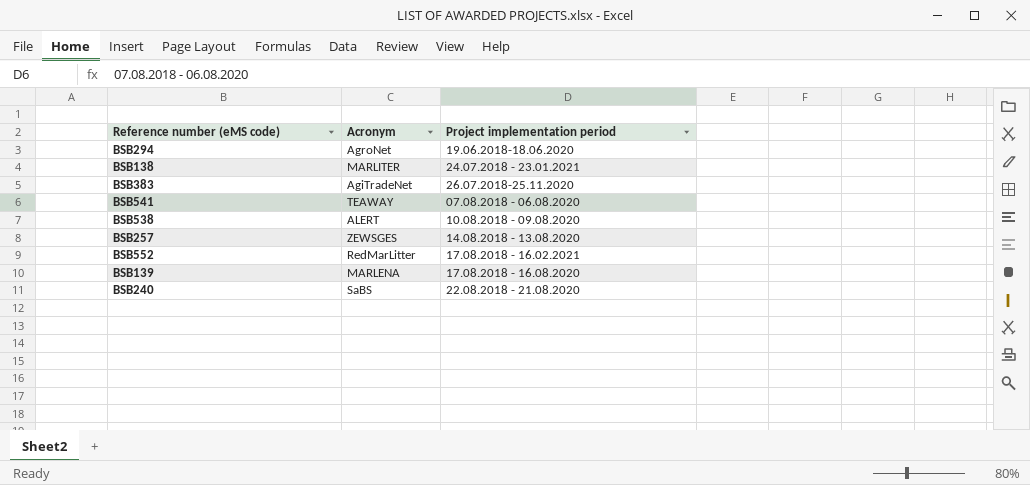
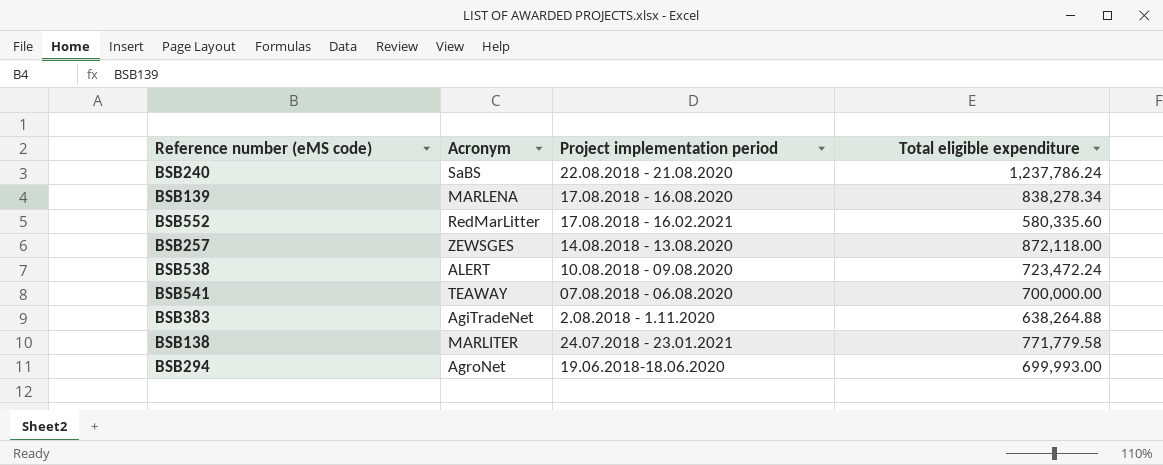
row order: Project implementation period ascending -> Project implementation period descending
column Total eligible expenditure | position: none -> 4
BSB383 | Project implementation period: 26.07.2018-25.11.2020 -> 2.08.2018 - 1.11.2020

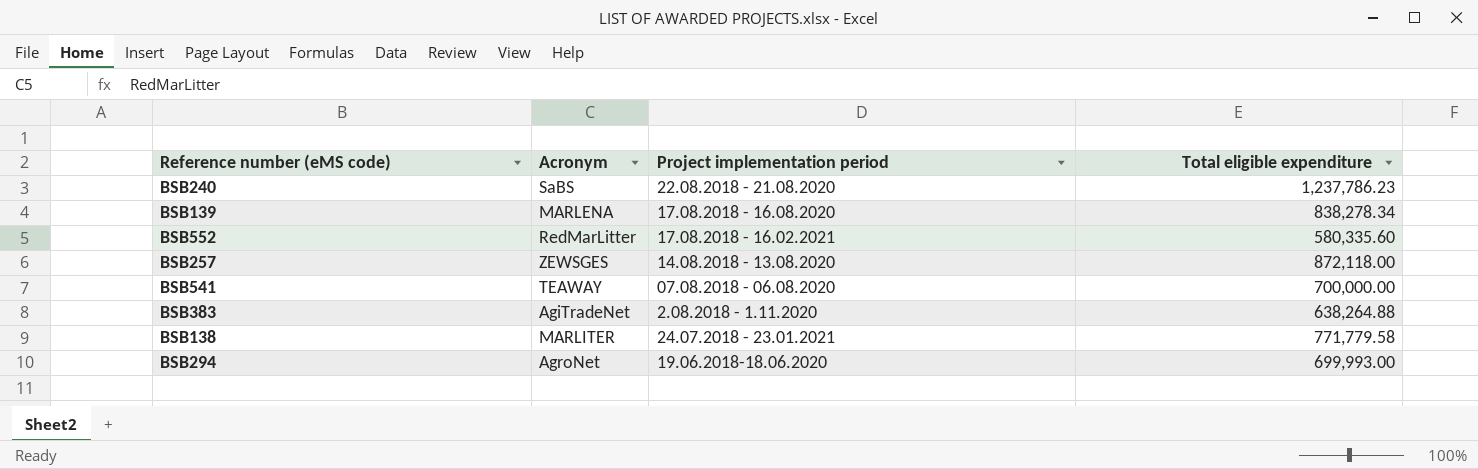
row BSB538: ALERT | 10.08.2018 - 09.08.2020 | 723,472.24 -> none
BSB240 | Total eligible expenditure: 1,237,786.24 -> 1,237,786.23

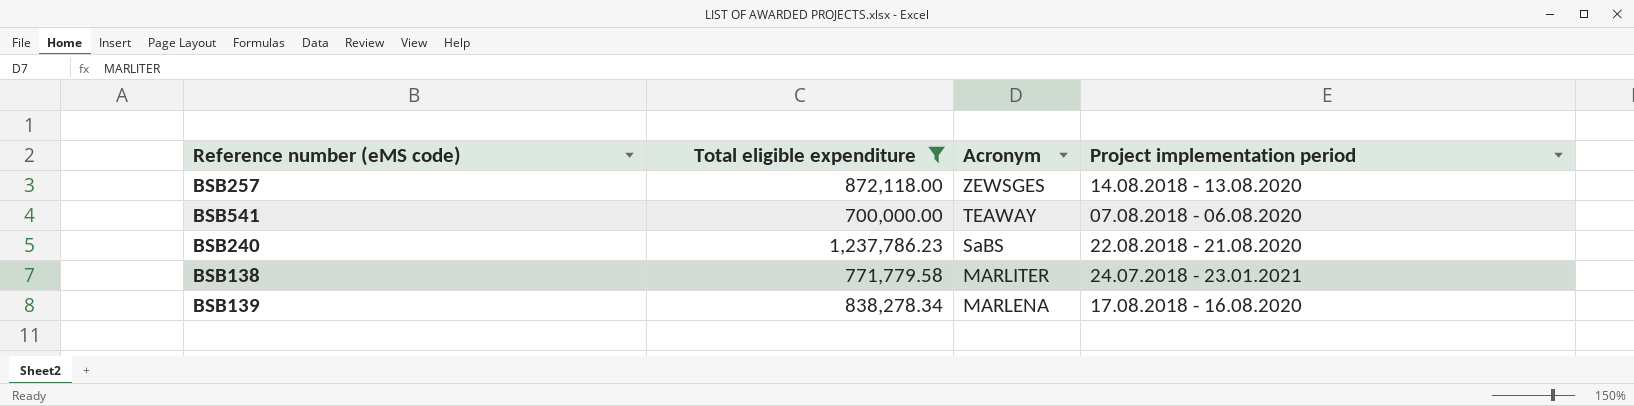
filter: none -> Total eligible expenditure >= 700,000.00
row order: Project implementation period descending -> Acronym descending
column Total eligible expenditure | position: 4 -> 2

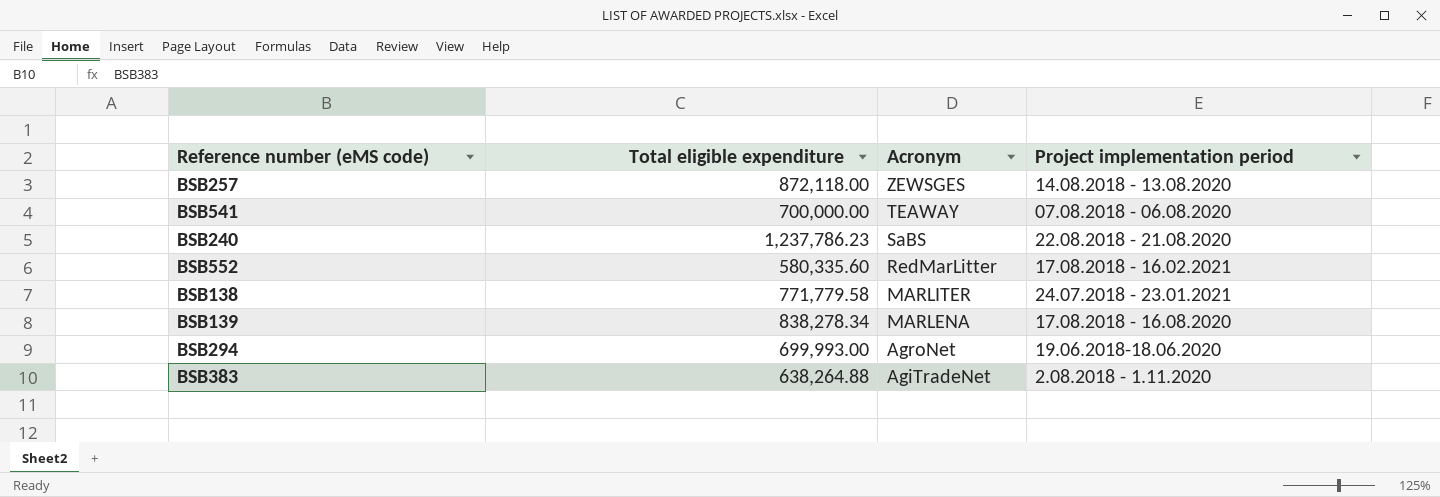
filter: Total eligible expenditure >= 700,000.00 -> none

